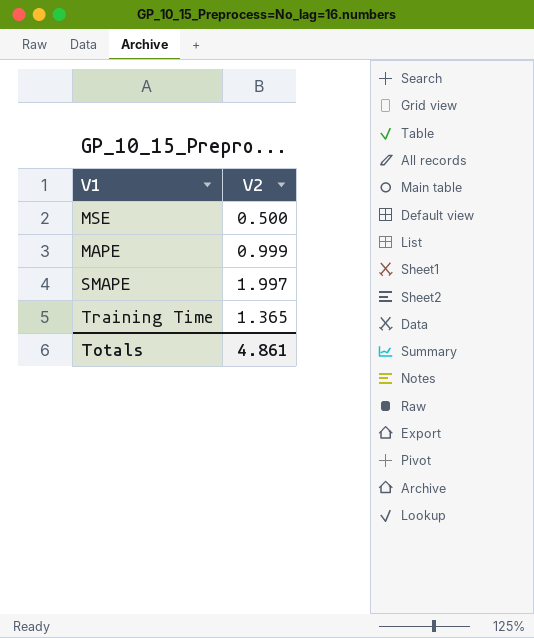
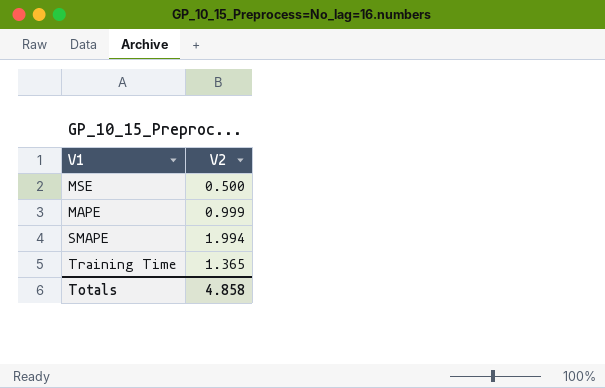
SMAPE | V2: 1.997 -> 1.994
Totals | V2: 4.861 -> 4.858

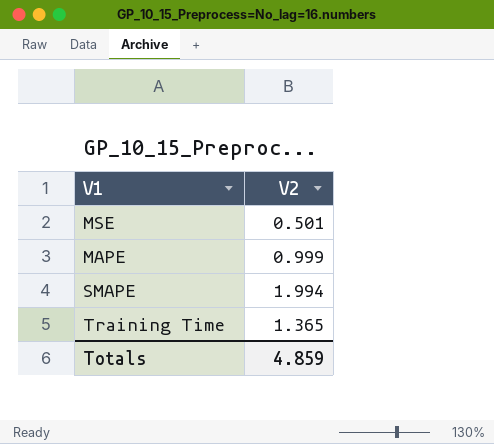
MSE | V2: 0.500 -> 0.501
Totals | V2: 4.858 -> 4.859

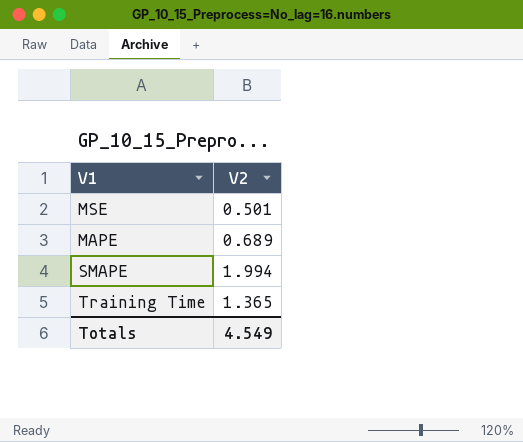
MAPE | V2: 0.999 -> 0.689
Totals | V2: 4.859 -> 4.549

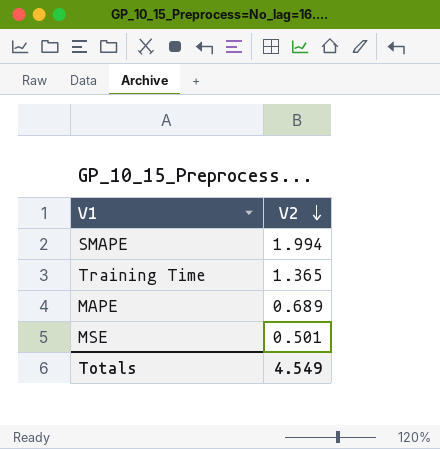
row order: none -> V2 descending

